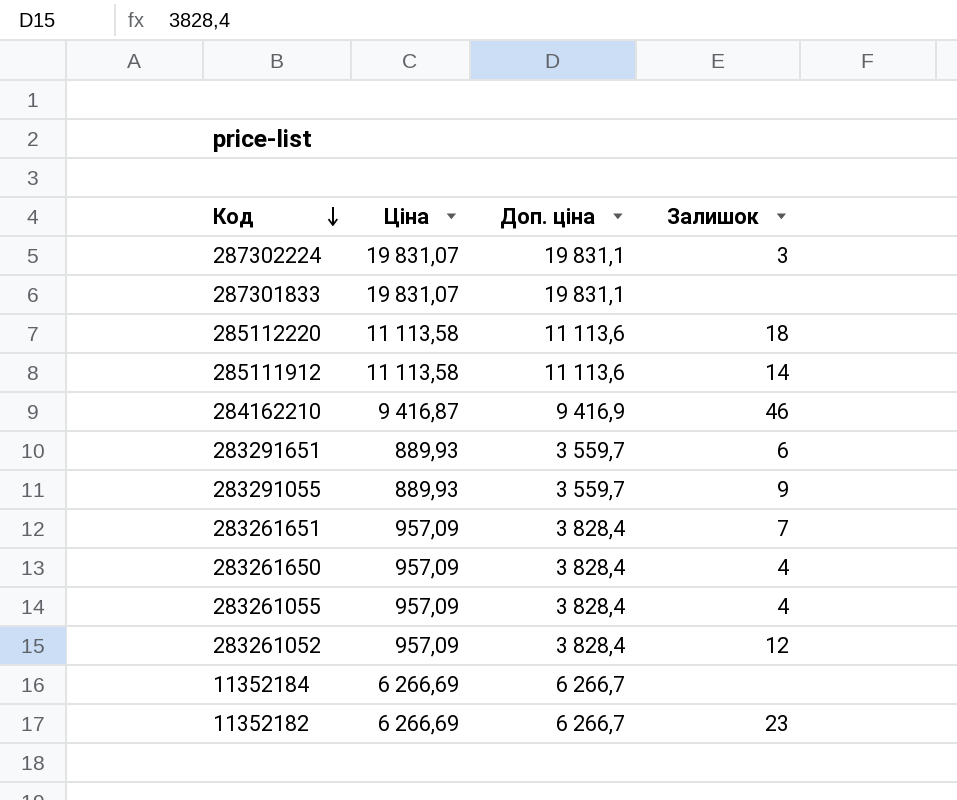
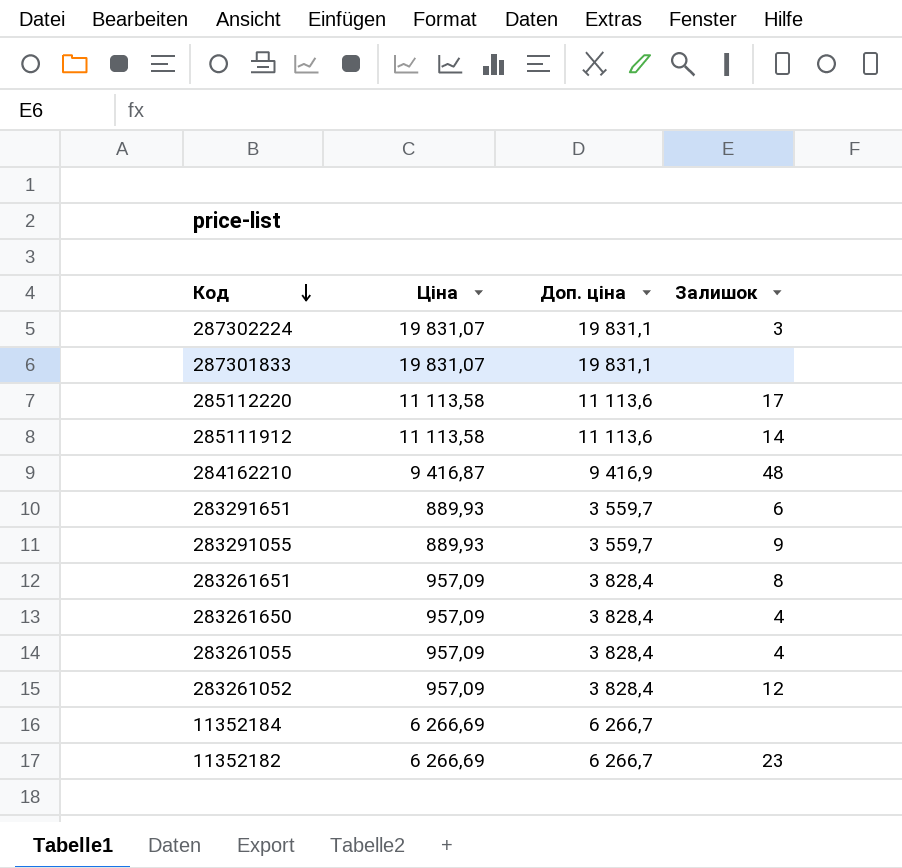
285112220 | Залишок: 18 -> 17
284162210 | Залишок: 46 -> 48
283261651 | Залишок: 7 -> 8

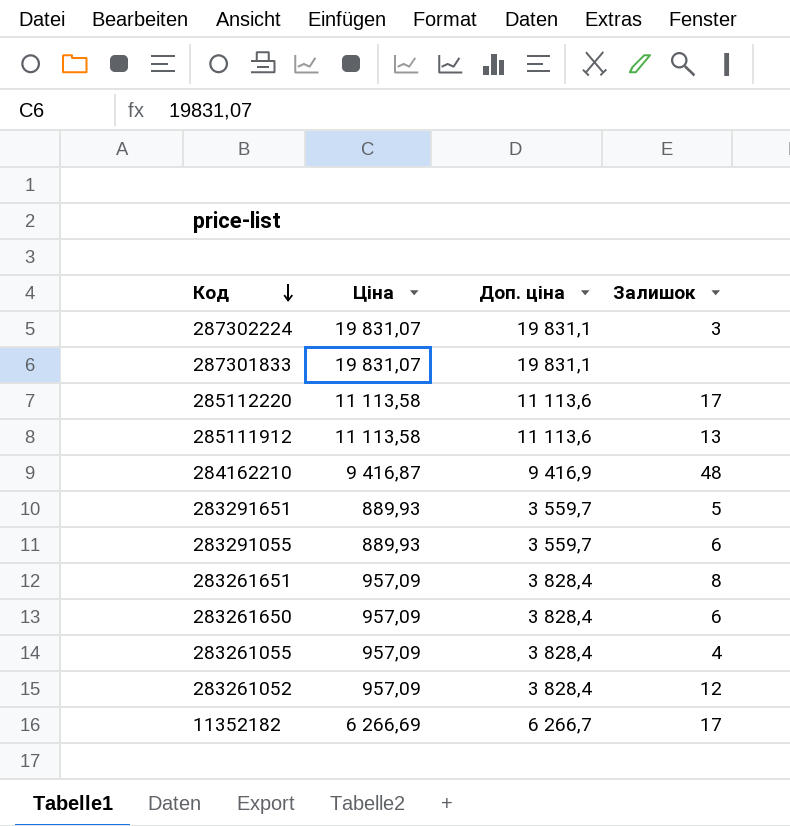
row 11352184: 6 266,69 | 6 266,7 | none -> none
285111912 | Залишок: 14 -> 13
283291651 | Залишок: 6 -> 5
283291055 | Залишок: 9 -> 6
283261650 | Залишок: 4 -> 6
11352182 | Залишок: 23 -> 17

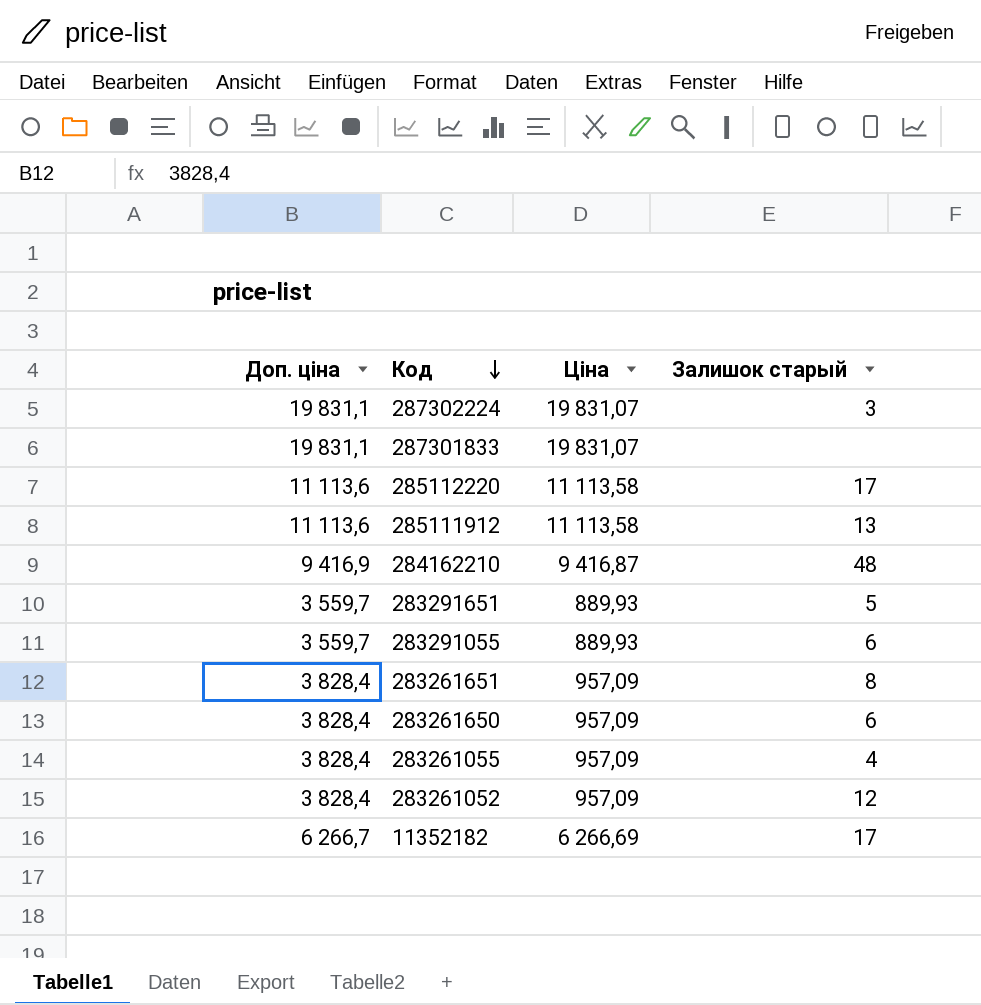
column Доп. ціна | position: 3 -> 1
column name: Залишок -> Залишок старый

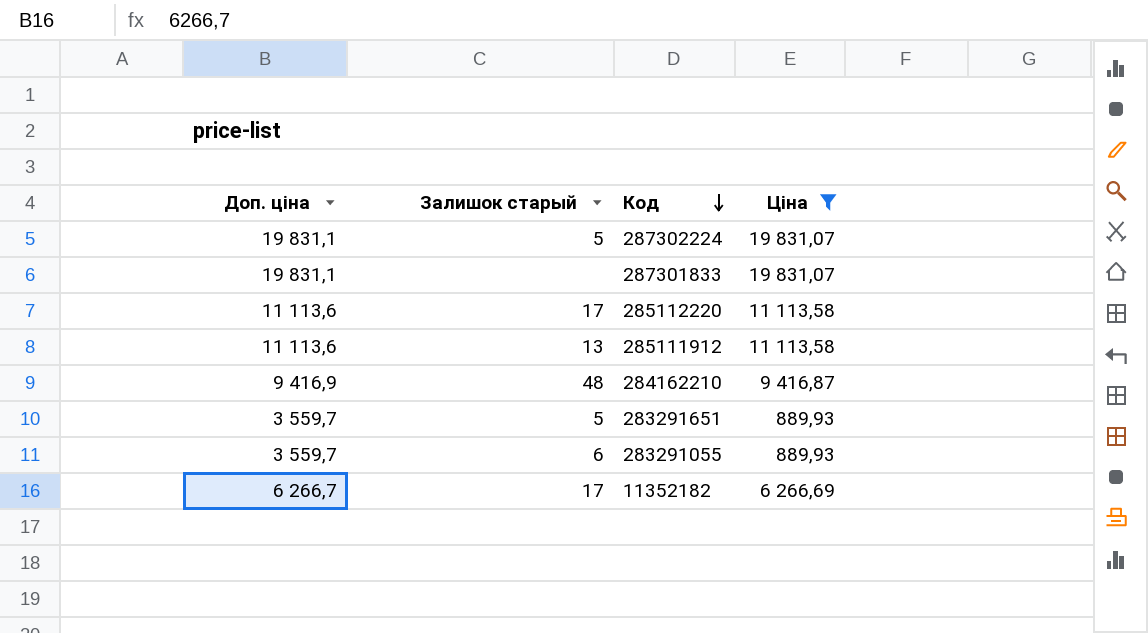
filter: none -> Ціна != 957,09
column Залишок старый | position: 4 -> 2
287302224 | Залишок старый: 3 -> 5

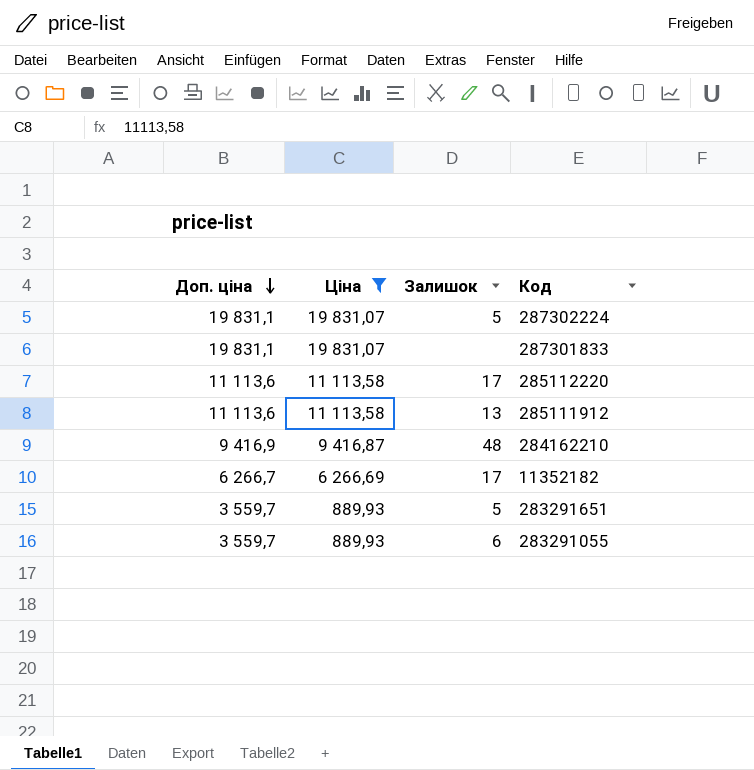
row order: Код descending -> Доп. ціна descending
column Ціна | position: 4 -> 2
column name: Залишок старый -> Залишок

